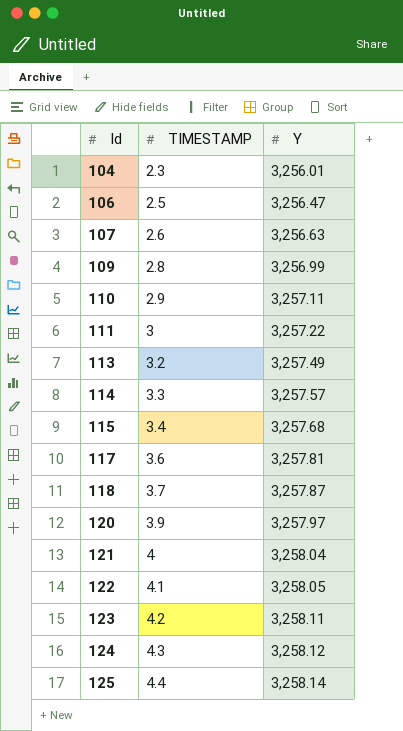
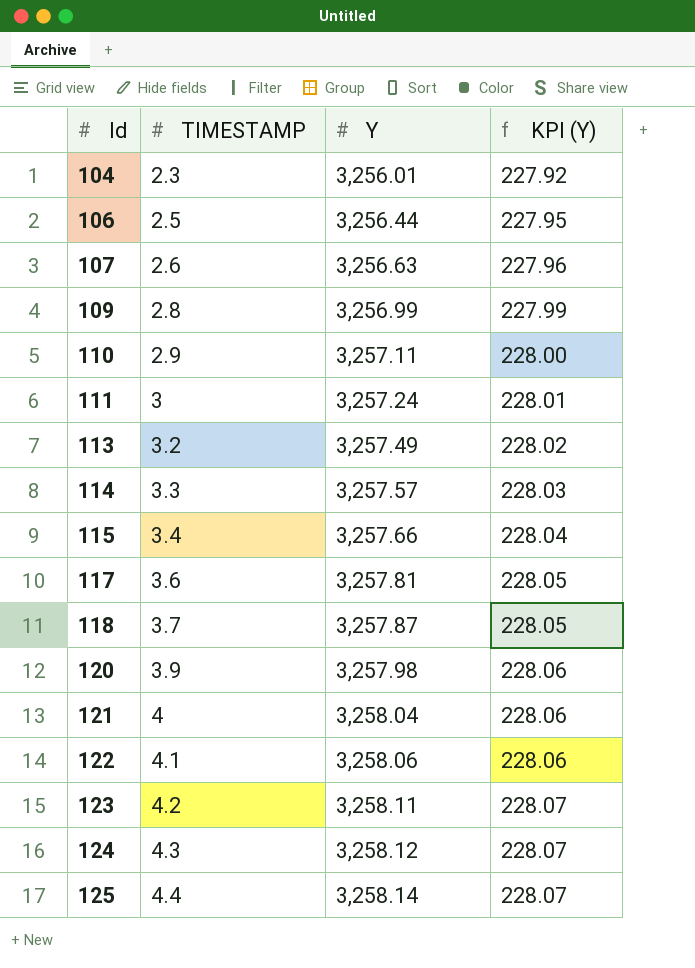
column KPI (Y) | formula: none -> [Y] * 0.07
106 | Y: 3,256.47 -> 3,256.44
111 | Y: 3,257.22 -> 3,257.24
115 | Y: 3,257.68 -> 3,257.66
120 | Y: 3,257.97 -> 3,257.98
122 | Y: 3,258.05 -> 3,258.06

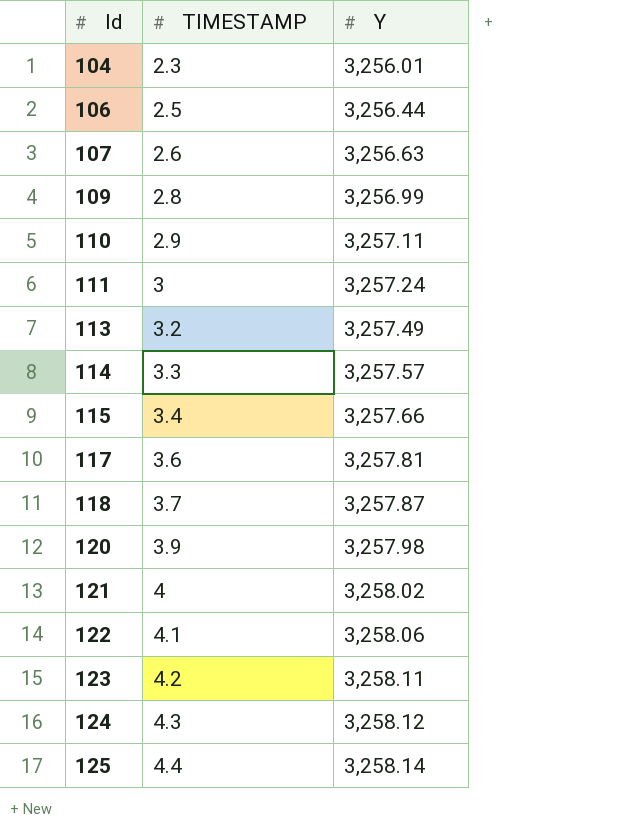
column KPI (Y) | formula: [Y] * 0.07 -> none
121 | Y: 3,258.04 -> 3,258.02

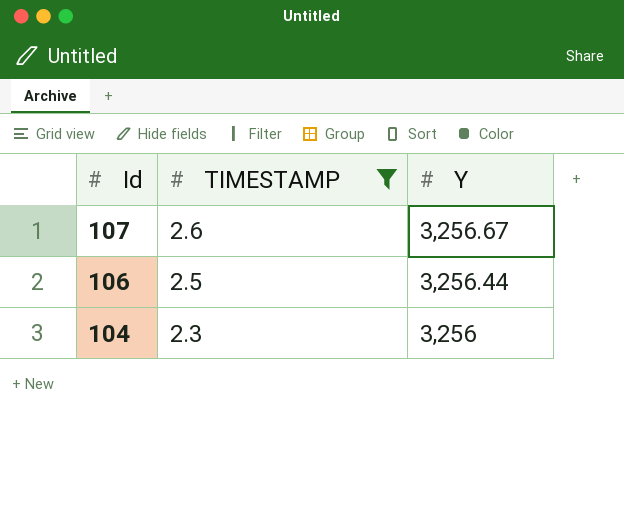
filter: none -> TIMESTAMP <= 2.6
row order: Id ascending -> Id descending
107 | Y: 3,256.63 -> 3,256.67
104 | Y: 3,256.01 -> 3,256

